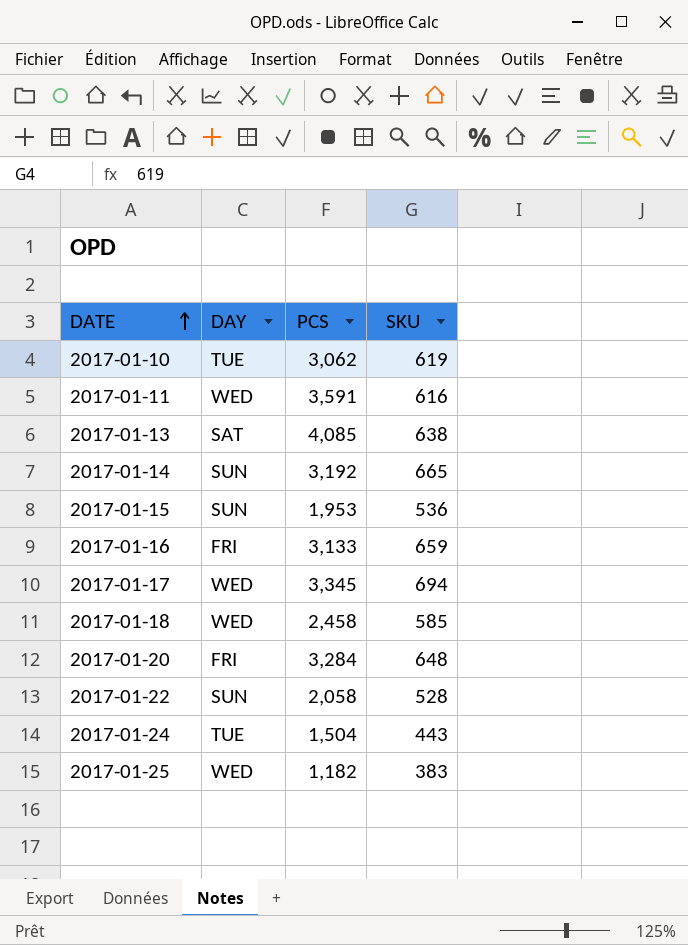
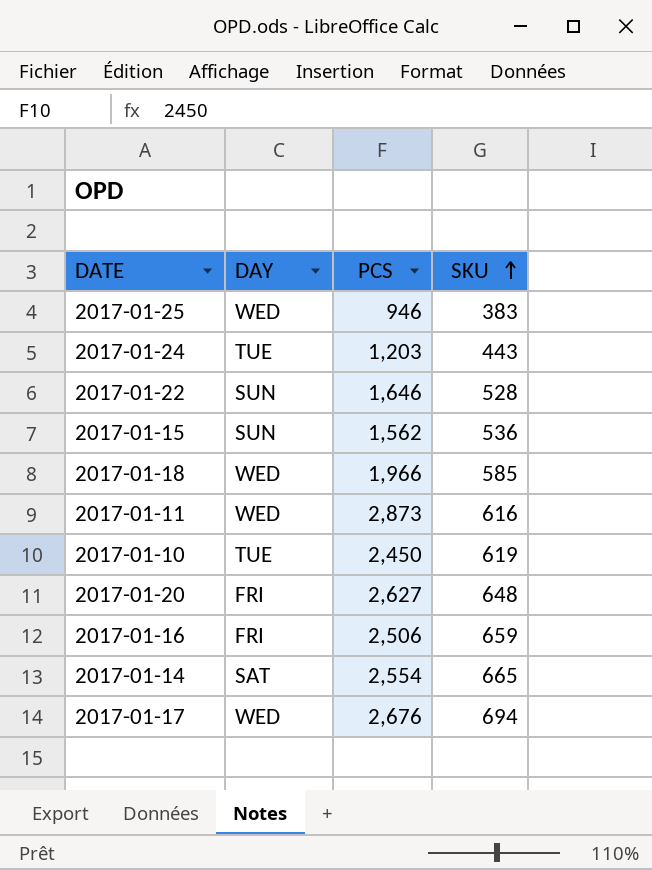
row order: DATE ascending -> SKU ascending
row 2017-01-13: SAT | 4,085 | 638 -> none
2017-01-25 | PCS: 1,182 -> 946
2017-01-24 | PCS: 1,504 -> 1,203
2017-01-22 | PCS: 2,058 -> 1,646
2017-01-15 | PCS: 1,953 -> 1,562
2017-01-18 | PCS: 2,458 -> 1,966
2017-01-11 | PCS: 3,591 -> 2,873
2017-01-10 | PCS: 3,062 -> 2,450
2017-01-20 | PCS: 3,284 -> 2,627
2017-01-16 | PCS: 3,133 -> 2,506
2017-01-14 | DAY: SUN -> SAT
2017-01-14 | PCS: 3,192 -> 2,554
2017-01-17 | PCS: 3,345 -> 2,676

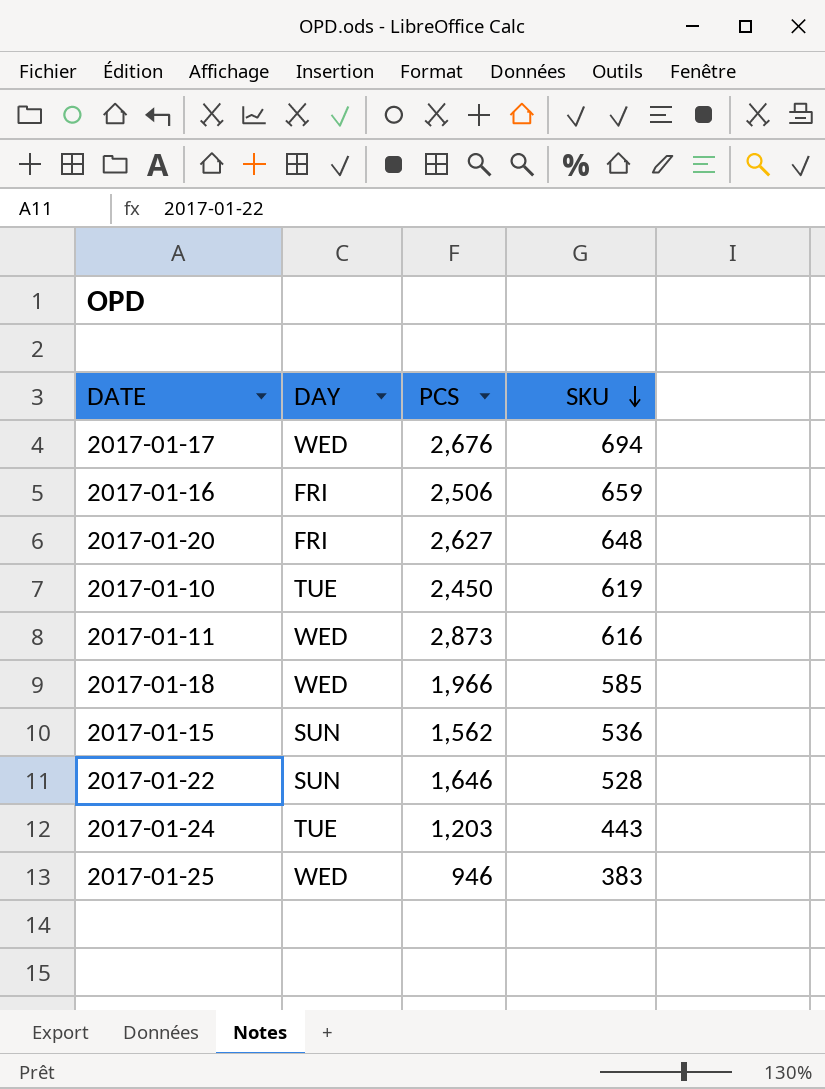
row order: SKU ascending -> SKU descending
row 2017-01-14: SAT | 2,554 | 665 -> none

